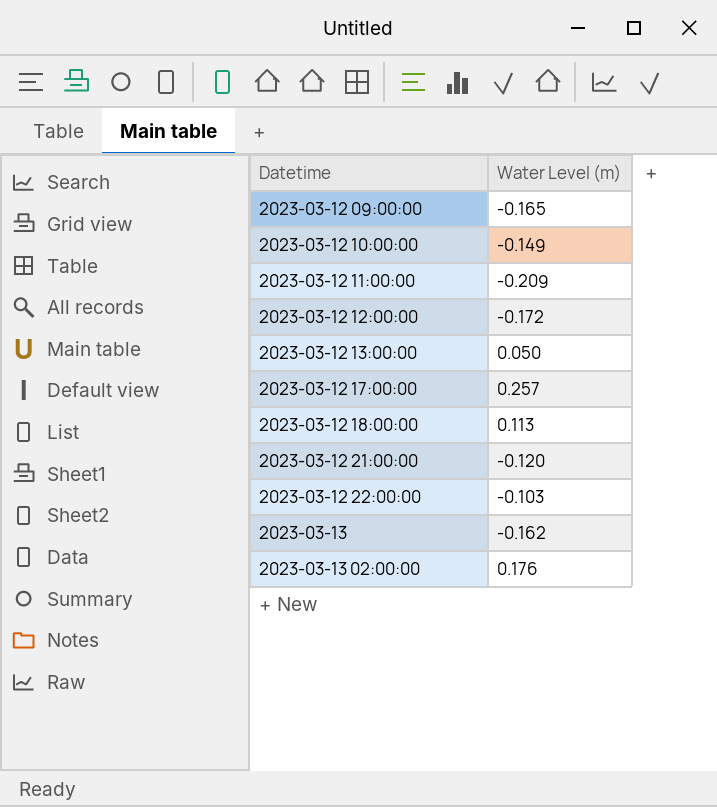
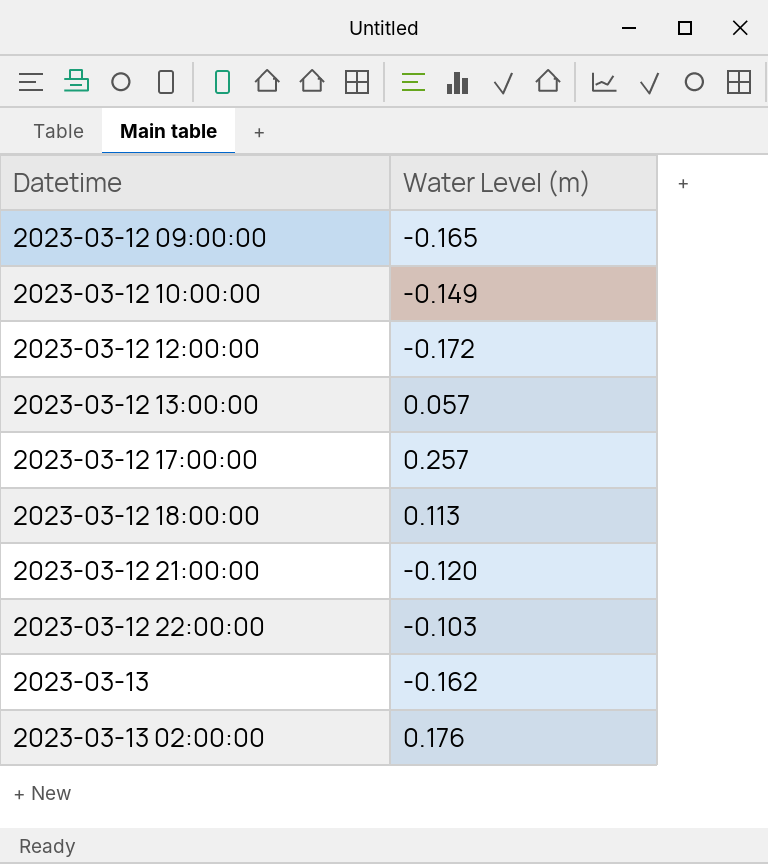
row 2023-03-12 11:00:00: -0.209 -> none
2023-03-12 13:00:00 | Water Level (m): 0.050 -> 0.057

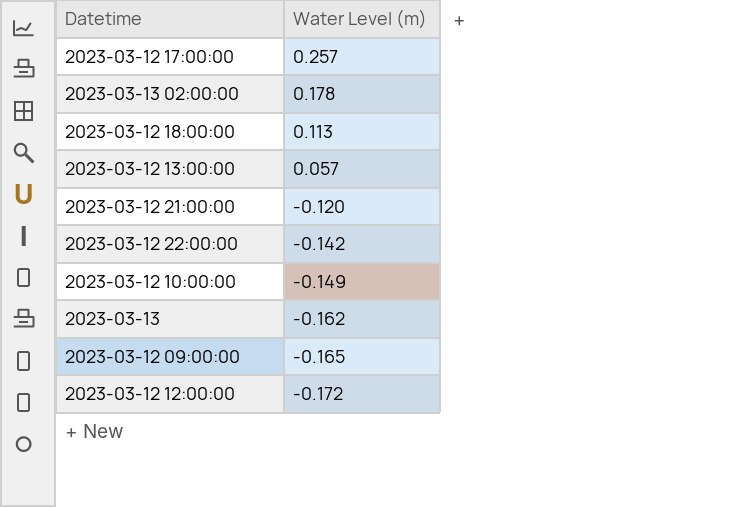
row order: Datetime ascending -> Water Level (m) descending
2023-03-13 02:00:00 | Water Level (m): 0.176 -> 0.178
2023-03-12 22:00:00 | Water Level (m): -0.103 -> -0.142

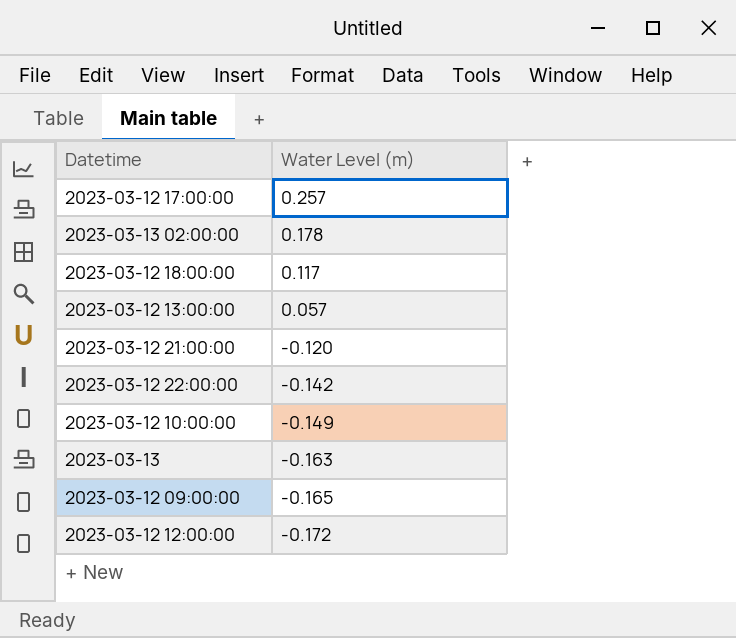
2023-03-12 18:00:00 | Water Level (m): 0.113 -> 0.117
2023-03-13 | Water Level (m): -0.162 -> -0.163

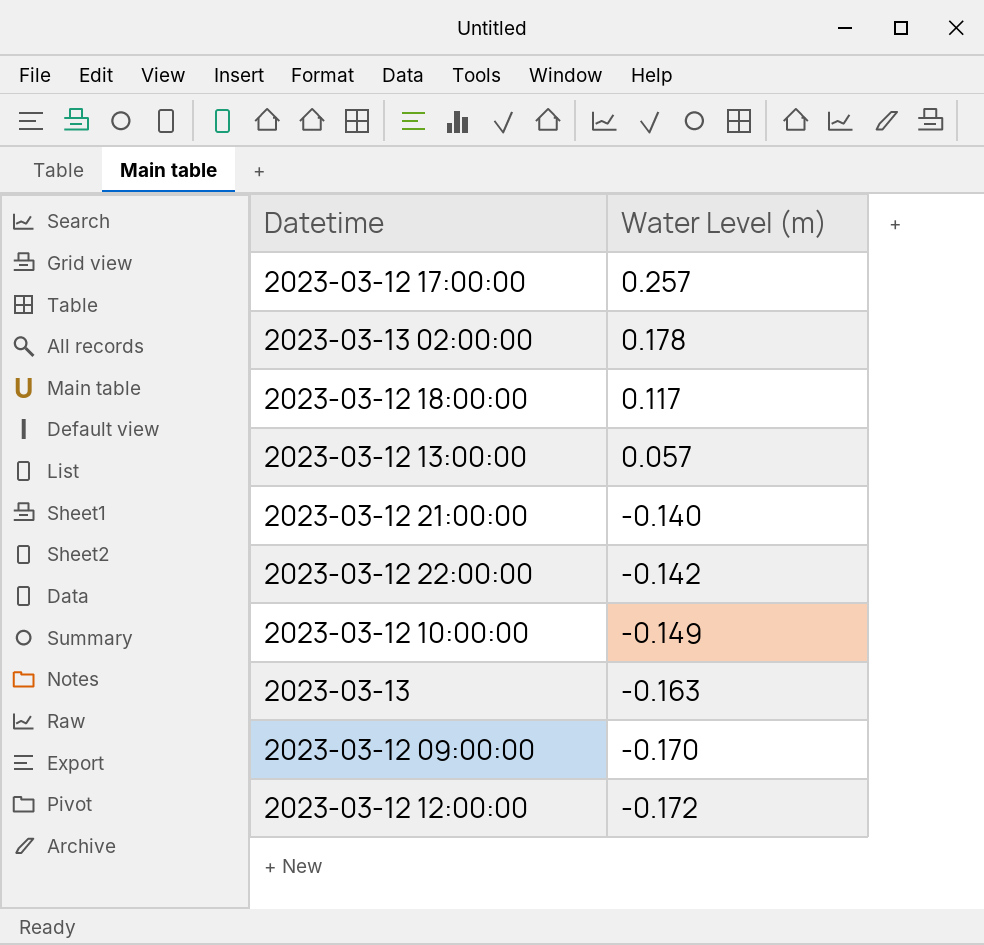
2023-03-12 21:00:00 | Water Level (m): -0.120 -> -0.140
2023-03-12 09:00:00 | Water Level (m): -0.165 -> -0.170

